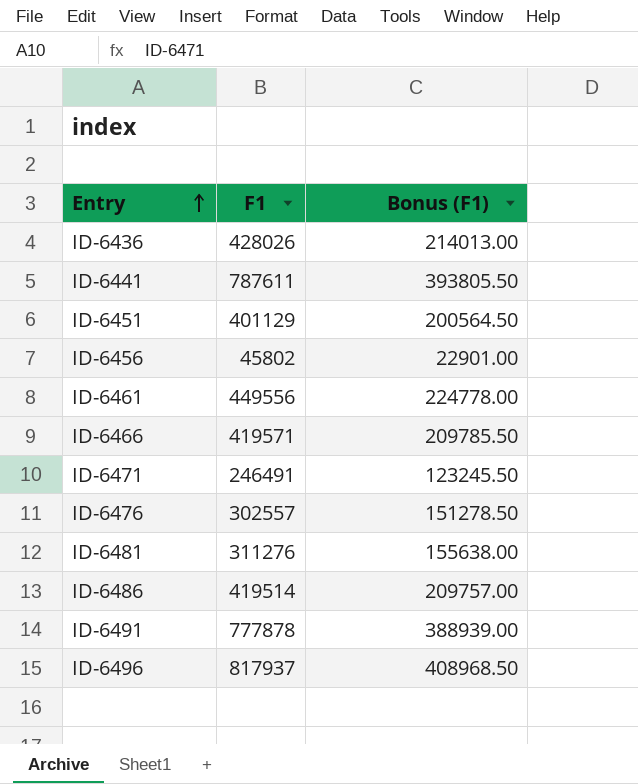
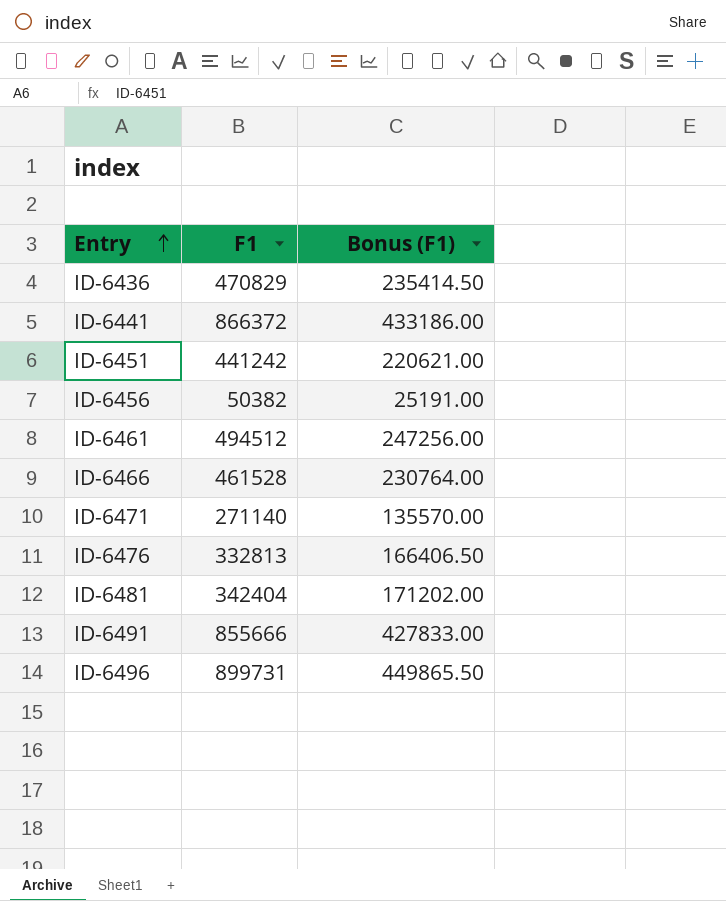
row ID-6486: 419514 | 209757.00 -> none
ID-6436 | F1: 428026 -> 470829
ID-6436 | Bonus (F1): 214013.00 -> 235414.50
ID-6441 | F1: 787611 -> 866372
ID-6441 | Bonus (F1): 393805.50 -> 433186.00
ID-6451 | F1: 401129 -> 441242
ID-6451 | Bonus (F1): 200564.50 -> 220621.00
ID-6456 | F1: 45802 -> 50382
ID-6456 | Bonus (F1): 22901.00 -> 25191.00
ID-6461 | F1: 449556 -> 494512
ID-6461 | Bonus (F1): 224778.00 -> 247256.00
ID-6466 | F1: 419571 -> 461528
ID-6466 | Bonus (F1): 209785.50 -> 230764.00
ID-6471 | F1: 246491 -> 271140
ID-6471 | Bonus (F1): 123245.50 -> 135570.00
ID-6476 | F1: 302557 -> 332813
ID-6476 | Bonus (F1): 151278.50 -> 166406.50
ID-6481 | F1: 311276 -> 342404
ID-6481 | Bonus (F1): 155638.00 -> 171202.00
ID-6491 | F1: 777878 -> 855666
ID-6491 | Bonus (F1): 388939.00 -> 427833.00
ID-6496 | F1: 817937 -> 899731
ID-6496 | Bonus (F1): 408968.50 -> 449865.50

